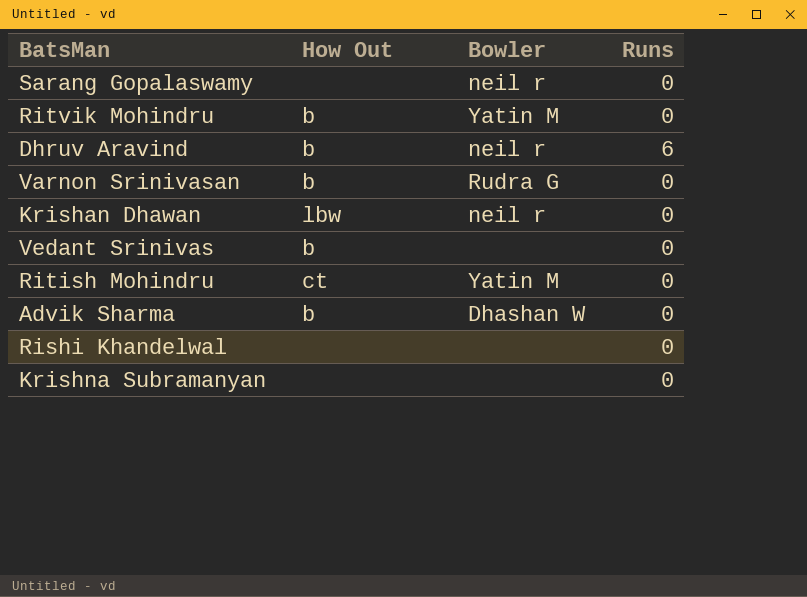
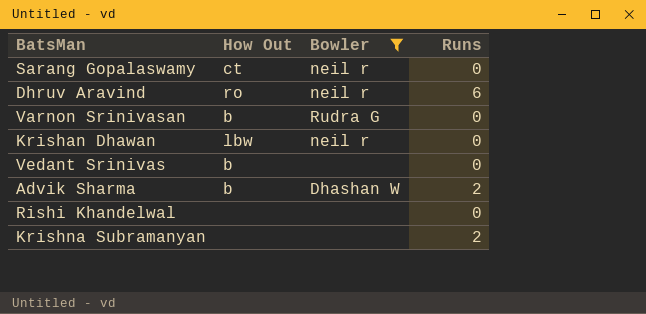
filter: none -> Bowler != Yatin M
Sarang Gopalaswamy | How Out: none -> ct
Dhruv Aravind | How Out: b -> ro
Advik Sharma | Runs: 0 -> 2
Krishna Subramanyan | Runs: 0 -> 2

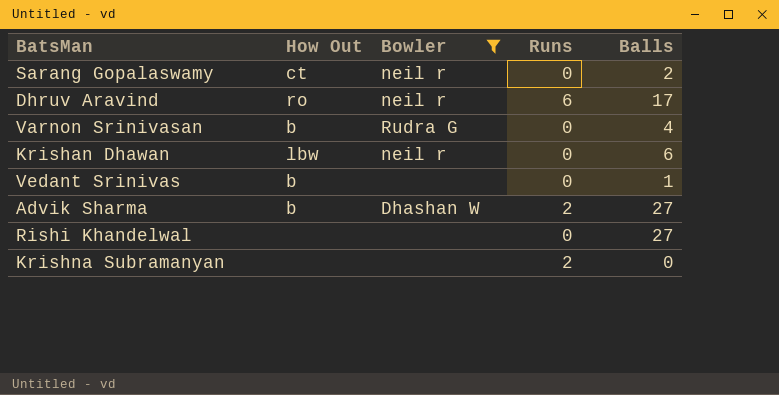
column Balls | position: none -> 5

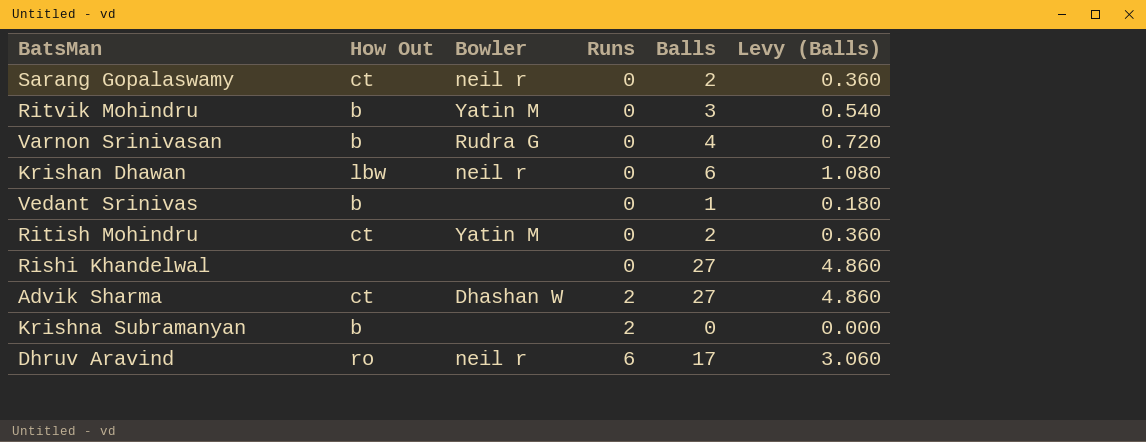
filter: Bowler != Yatin M -> none
row order: none -> Runs ascending
column Levy (Balls) | formula: none -> [Balls] * 0.18
Advik Sharma | How Out: b -> ct
Krishna Subramanyan | How Out: none -> b

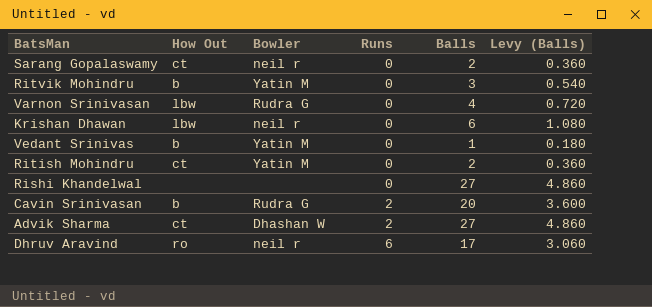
row Krishna Subramanyan: b | none | 2 | 0 | 0.000 -> none
Varnon Srinivasan | How Out: b -> lbw
Vedant Srinivas | Bowler: none -> Yatin M
row Cavin Srinivasan: none -> b | Rudra G | 2 | 20 | 3.600

